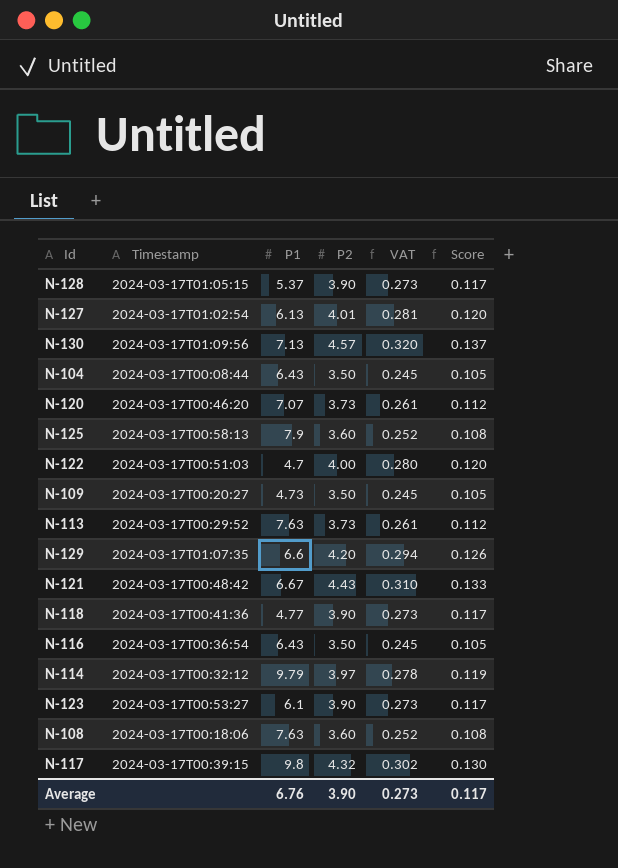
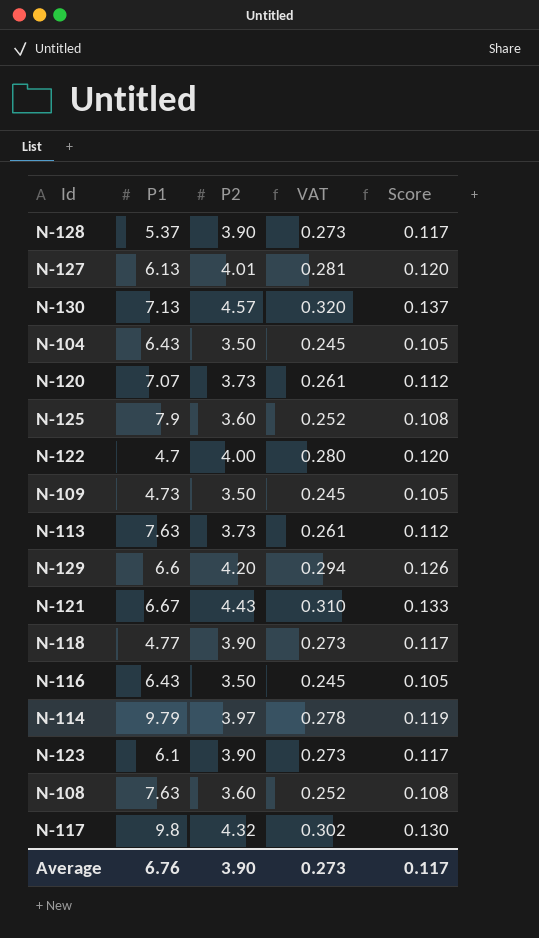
column Timestamp | position: 2 -> none

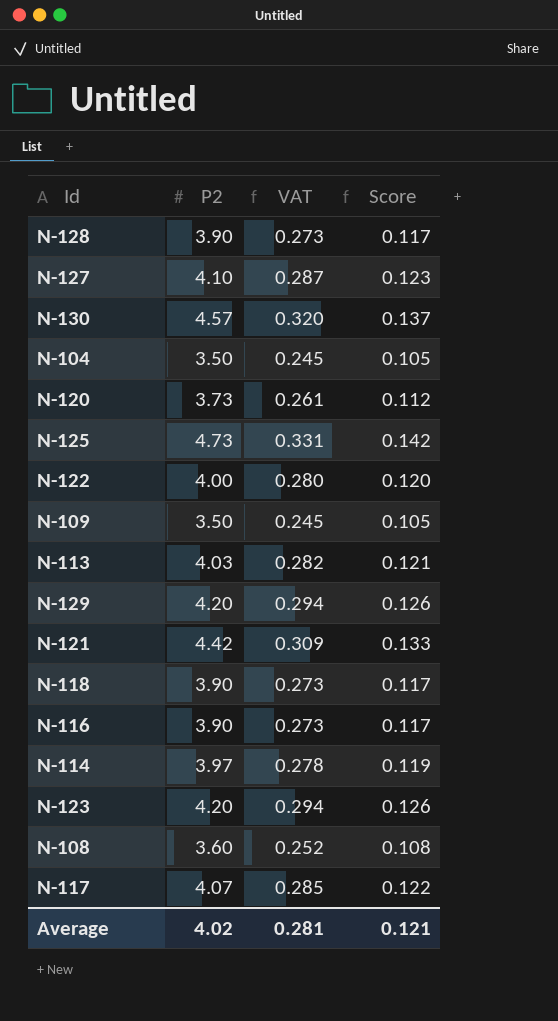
column P1 | position: 2 -> none
N-127 | P2: 4.01 -> 4.10
N-127 | VAT: 0.281 -> 0.287
N-127 | Score: 0.120 -> 0.123
N-125 | P2: 3.60 -> 4.73
N-125 | VAT: 0.252 -> 0.331
N-125 | Score: 0.108 -> 0.142
N-113 | P2: 3.73 -> 4.03
N-113 | VAT: 0.261 -> 0.282
N-113 | Score: 0.112 -> 0.121
N-121 | P2: 4.43 -> 4.42
N-121 | VAT: 0.310 -> 0.309
N-116 | P2: 3.50 -> 3.90
N-116 | VAT: 0.245 -> 0.273
N-116 | Score: 0.105 -> 0.117
N-123 | P2: 3.90 -> 4.20
N-123 | VAT: 0.273 -> 0.294
N-123 | Score: 0.117 -> 0.126
N-117 | P2: 4.32 -> 4.07
N-117 | VAT: 0.302 -> 0.285
N-117 | Score: 0.130 -> 0.122
Average | P2: 3.90 -> 4.02
Average | VAT: 0.273 -> 0.281
Average | Score: 0.117 -> 0.121

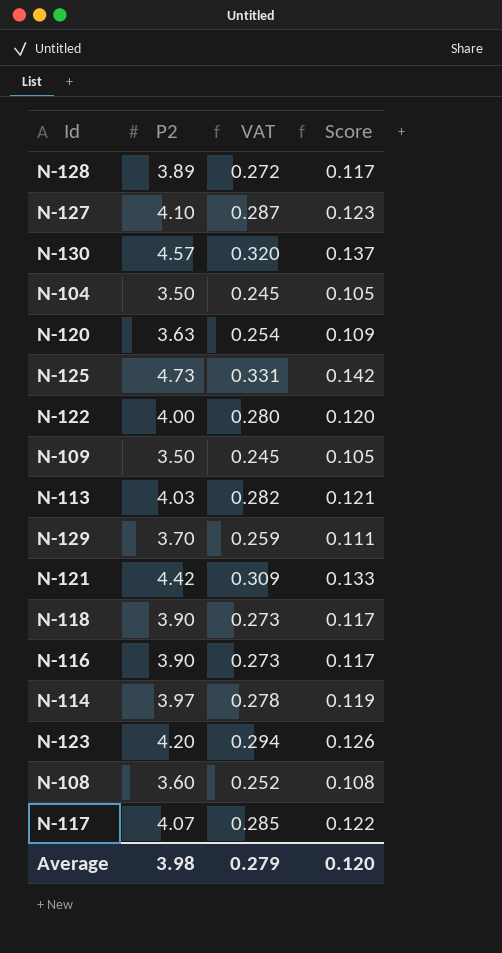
N-128 | P2: 3.90 -> 3.89
N-128 | VAT: 0.273 -> 0.272
N-120 | P2: 3.73 -> 3.63
N-120 | VAT: 0.261 -> 0.254
N-120 | Score: 0.112 -> 0.109
N-129 | P2: 4.20 -> 3.70
N-129 | VAT: 0.294 -> 0.259
N-129 | Score: 0.126 -> 0.111
Average | P2: 4.02 -> 3.98
Average | VAT: 0.281 -> 0.279
Average | Score: 0.121 -> 0.120

